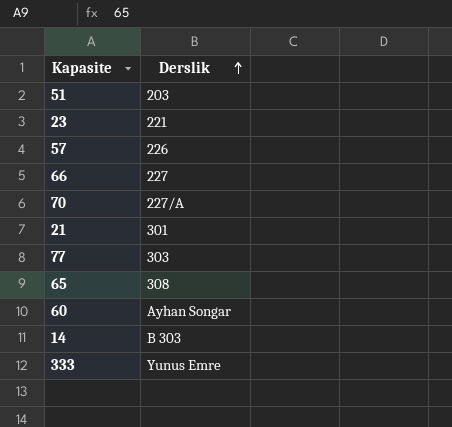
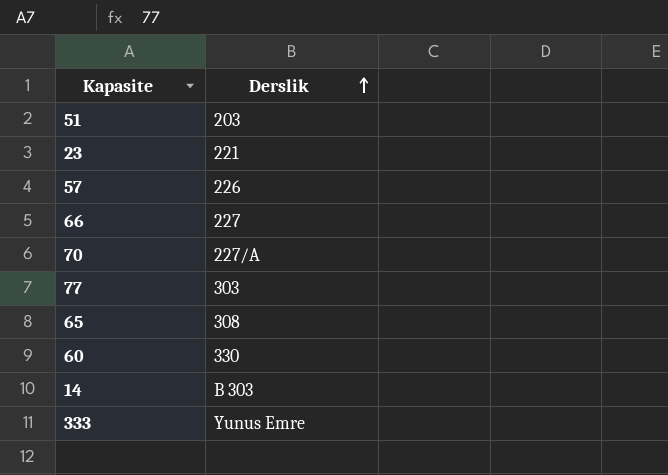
row 21: 301 -> none
60 | Derslik: Ayhan Songar -> 330

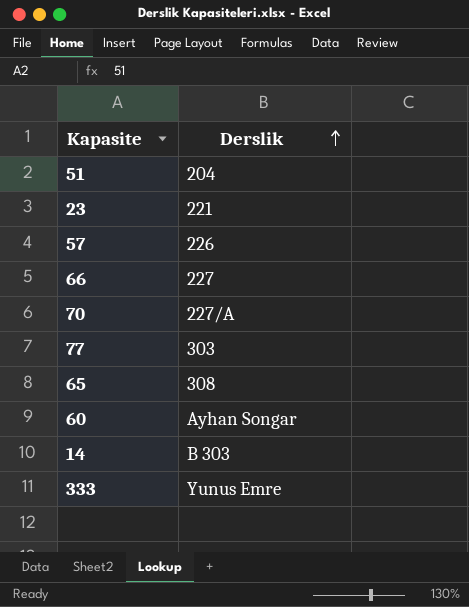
51 | Derslik: 203 -> 204
60 | Derslik: 330 -> Ayhan Songar

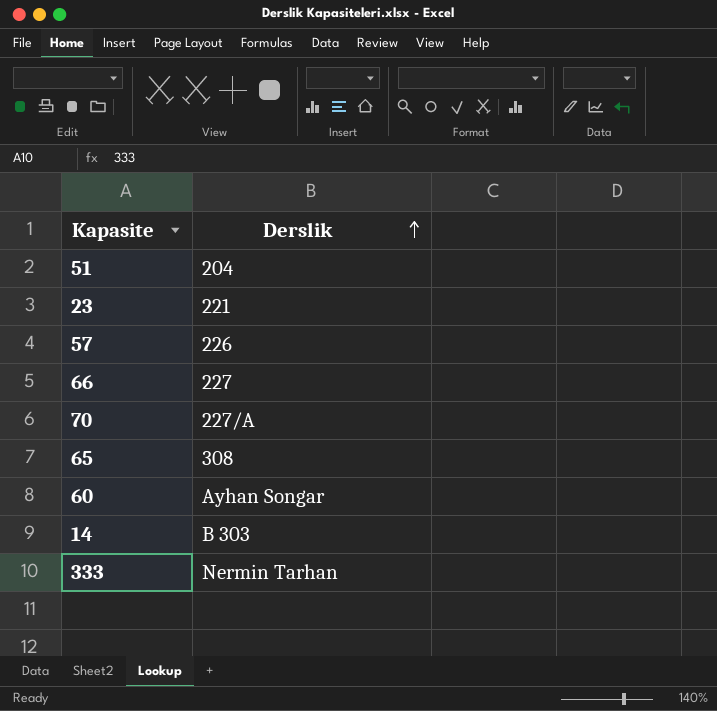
row 77: 303 -> none
333 | Derslik: Yunus Emre -> Nermin Tarhan

